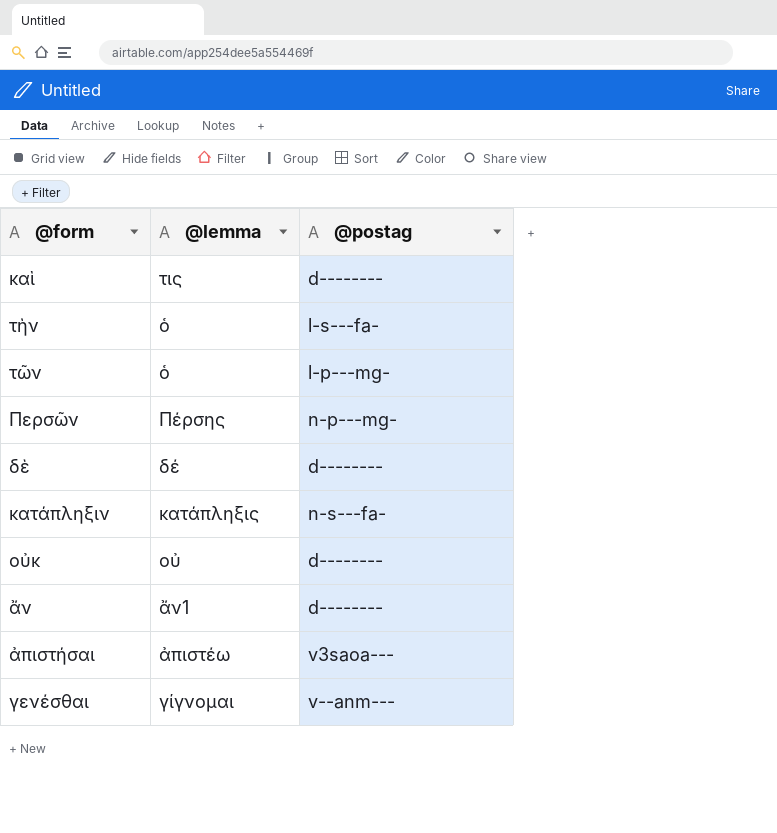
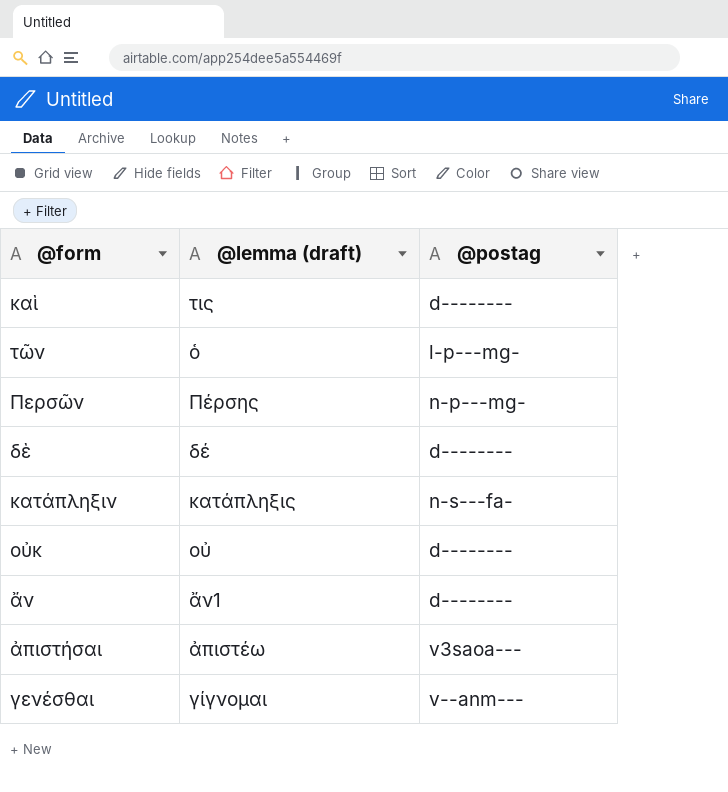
column name: @lemma -> @lemma (draft)
row τὴν: ὁ | l-s---fa- -> none

